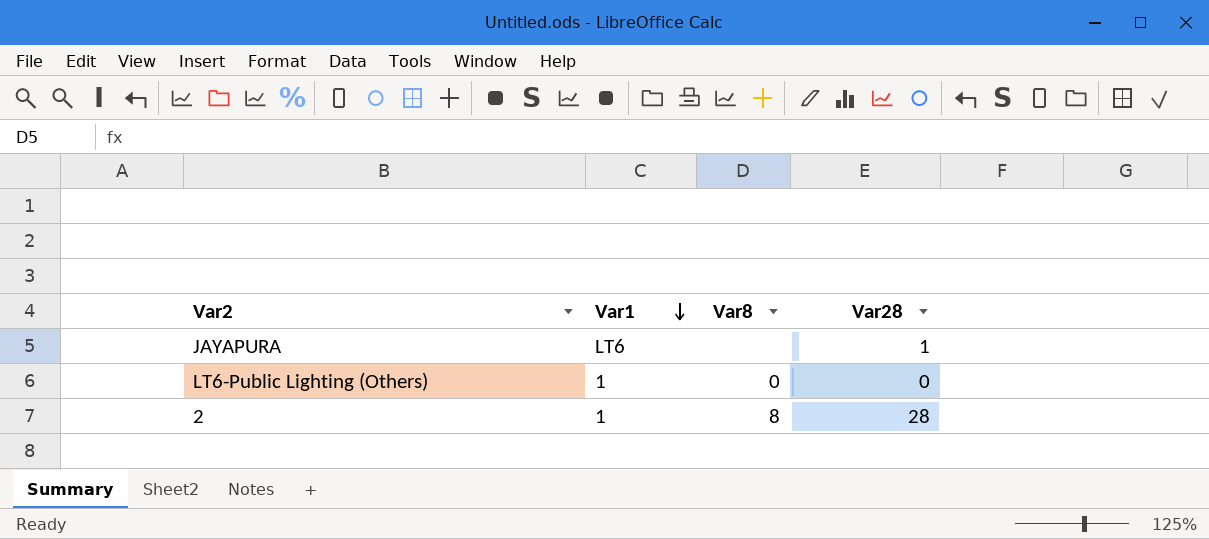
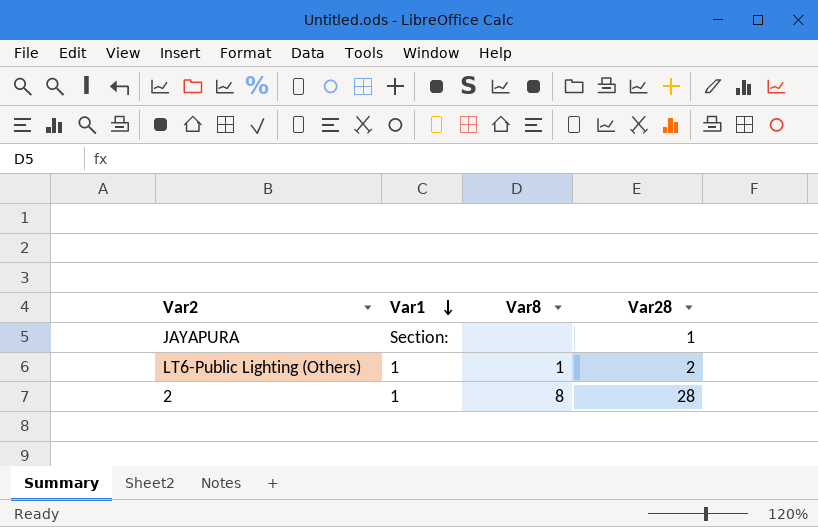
JAYAPURA | Var1: LT6 -> Section:
LT6-Public Lighting (Others) | Var8: 0 -> 1
LT6-Public Lighting (Others) | Var28: 0 -> 2

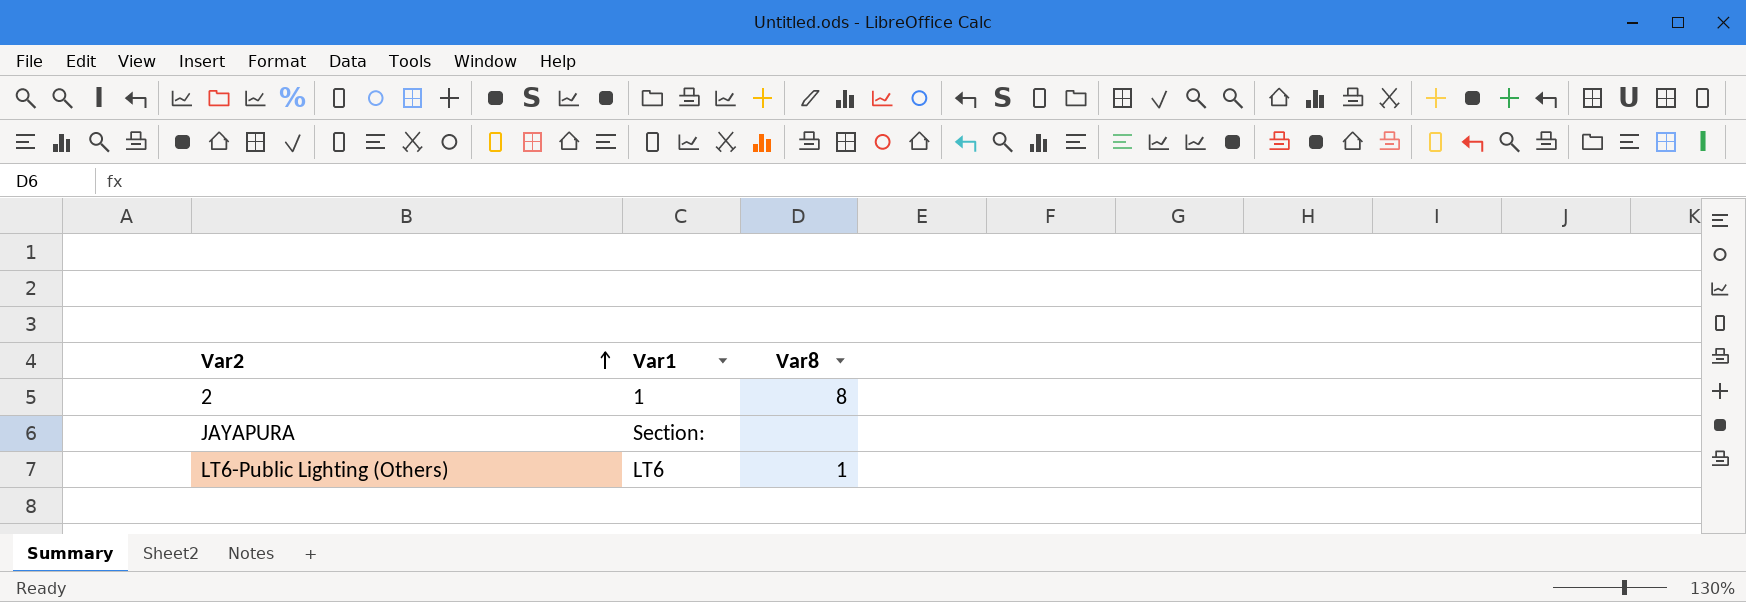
row order: Var1 descending -> Var2 ascending
column Var28 | position: 4 -> none
LT6-Public Lighting (Others) | Var1: 1 -> LT6

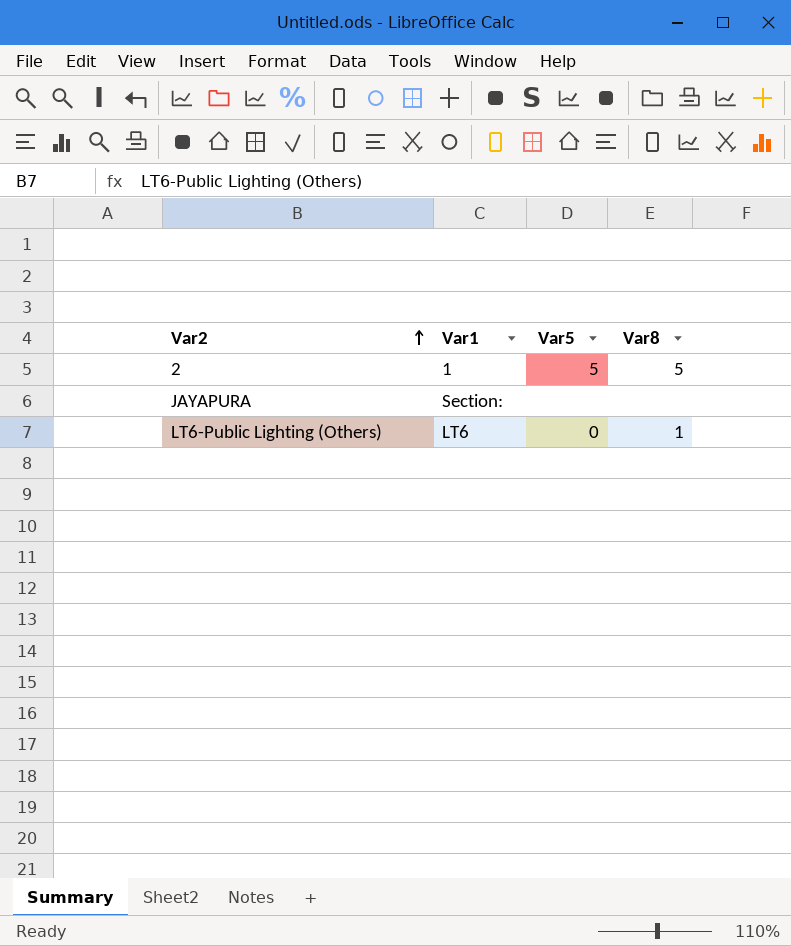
column Var5 | position: none -> 3
2 | Var8: 8 -> 5

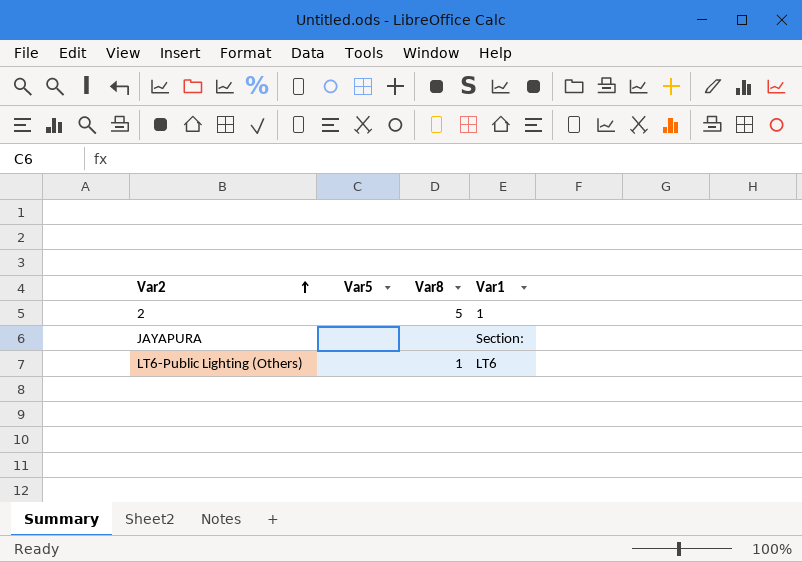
column Var1 | position: 2 -> 4
2 | Var5: 5 -> none
LT6-Public Lighting (Others) | Var5: 0 -> none

